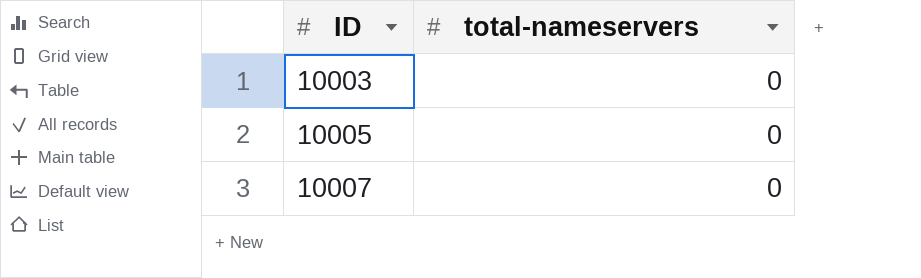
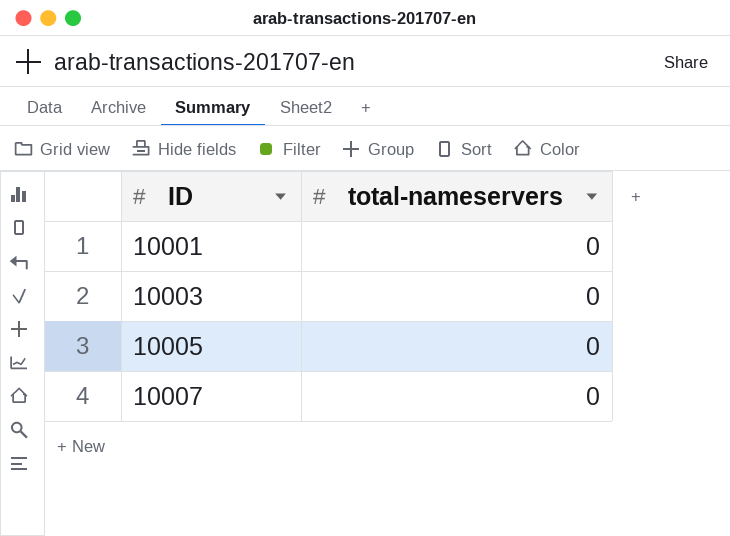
row 10001: none -> 0

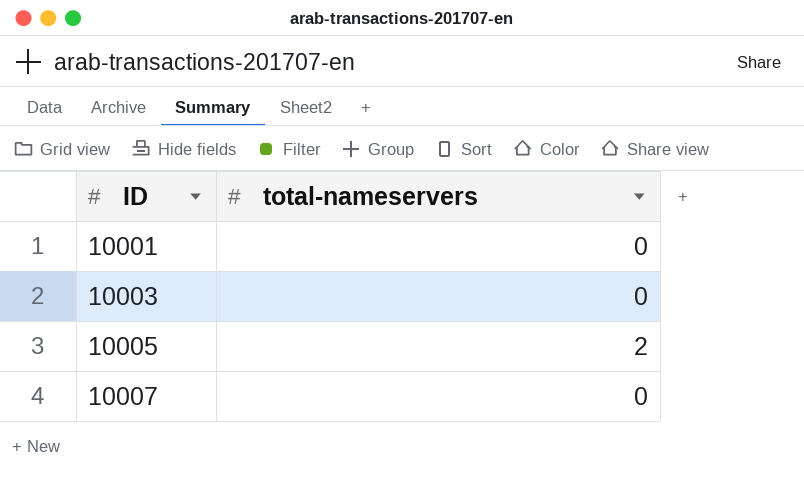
10005 | total-nameservers: 0 -> 2

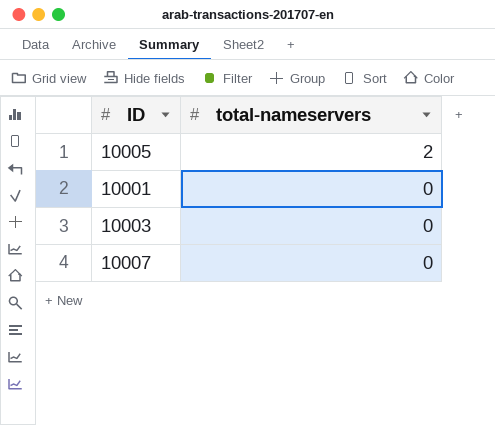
row order: ID ascending -> total-nameservers descending

